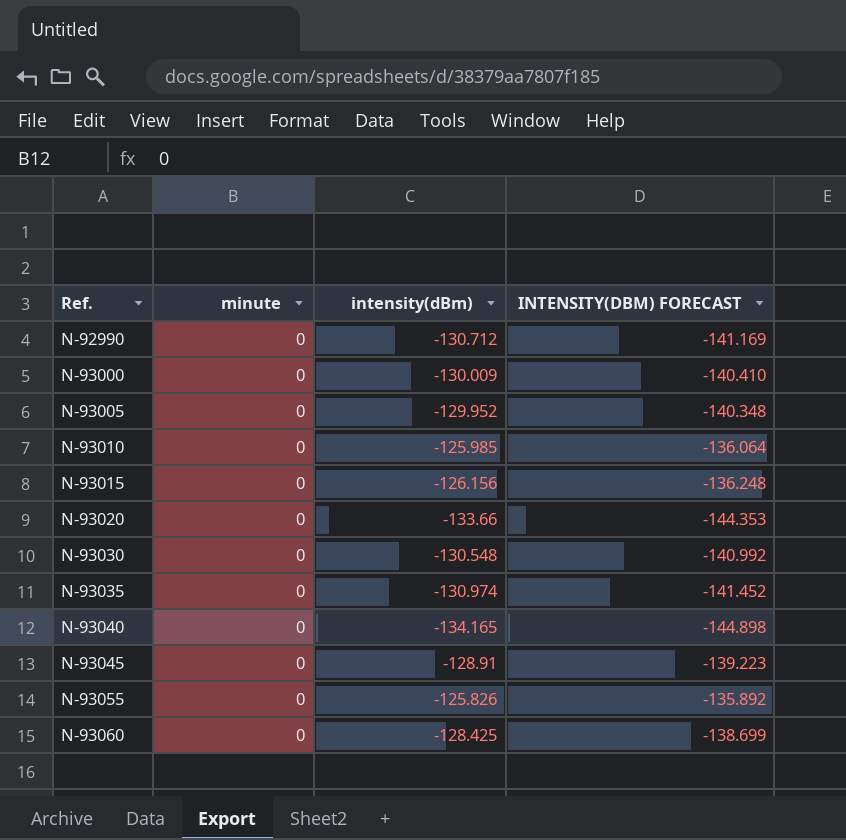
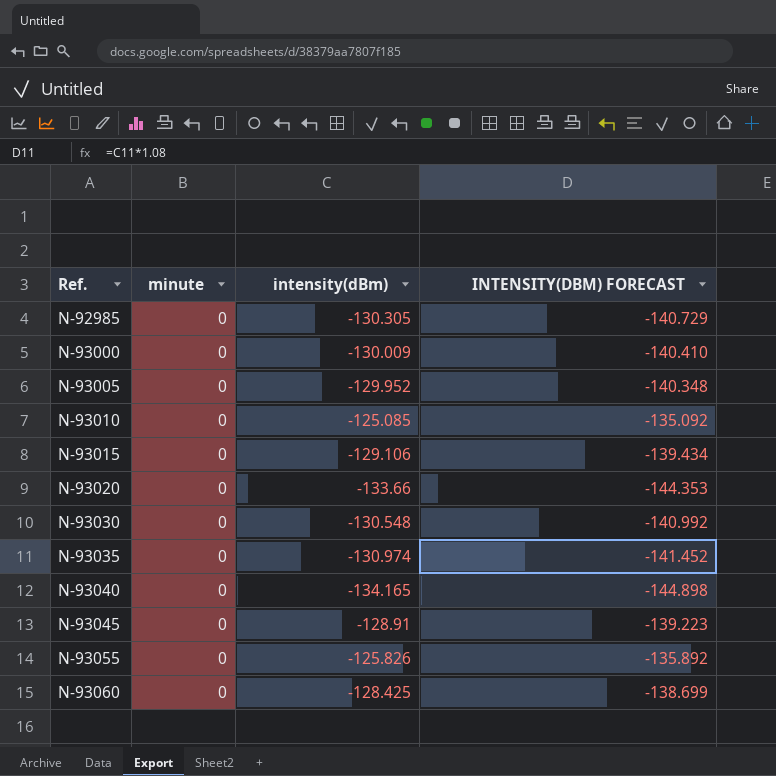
row N-92990: 0 | -130.712 | -141.169 -> none
row N-92985: none -> 0 | -130.305 | -140.729
N-93010 | intensity(dBm): -125.985 -> -125.085
N-93010 | INTENSITY(DBM) FORECAST: -136.064 -> -135.092
N-93015 | intensity(dBm): -126.156 -> -129.106
N-93015 | INTENSITY(DBM) FORECAST: -136.248 -> -139.434

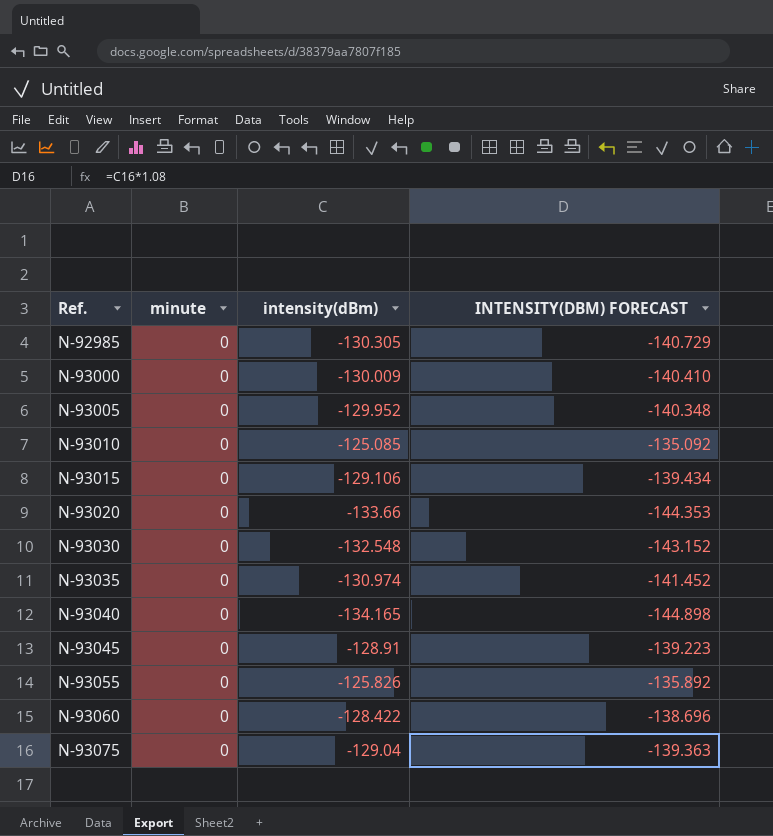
N-93030 | intensity(dBm): -130.548 -> -132.548
N-93030 | INTENSITY(DBM) FORECAST: -140.992 -> -143.152
N-93060 | intensity(dBm): -128.425 -> -128.422
N-93060 | INTENSITY(DBM) FORECAST: -138.699 -> -138.696
row N-93075: none -> 0 | -129.04 | -139.363

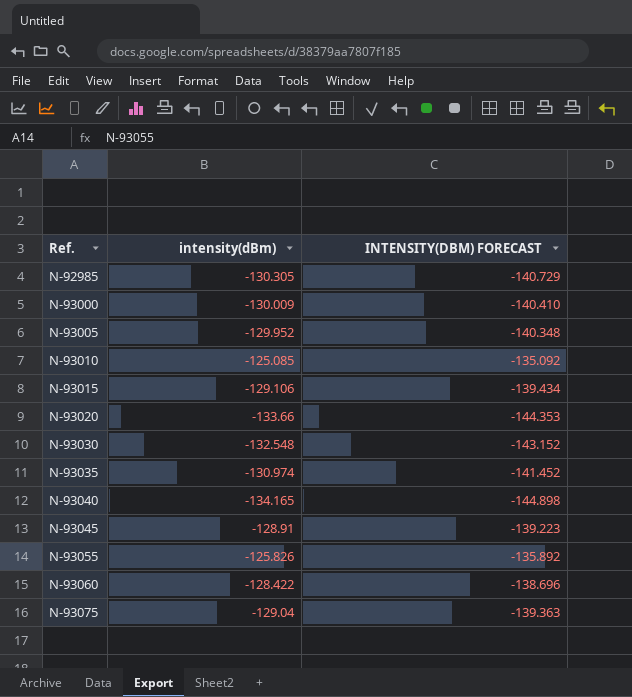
column minute | position: 2 -> none

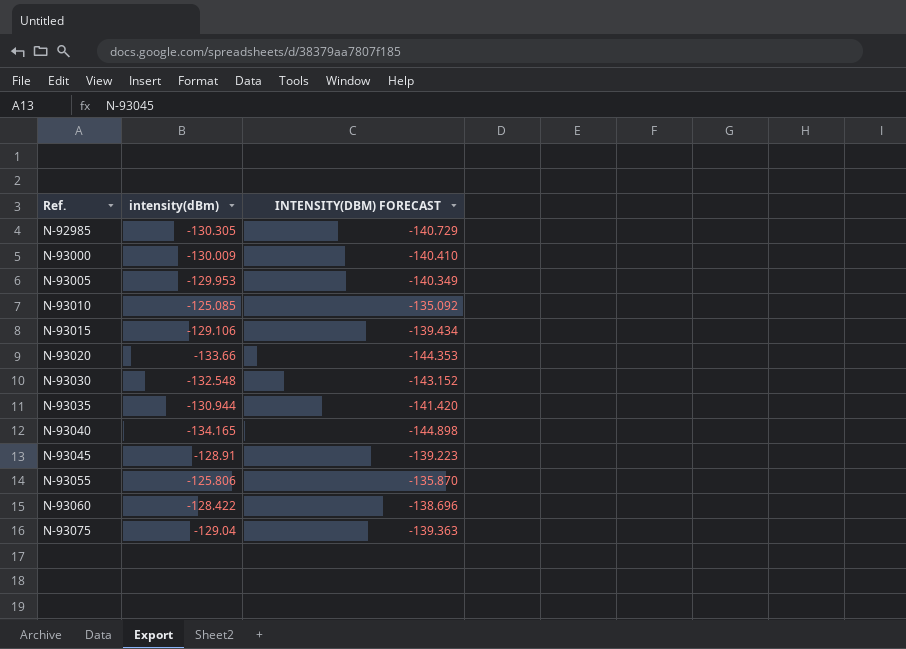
N-93005 | intensity(dBm): -129.952 -> -129.953
N-93005 | INTENSITY(DBM) FORECAST: -140.348 -> -140.349
N-93035 | intensity(dBm): -130.974 -> -130.944
N-93035 | INTENSITY(DBM) FORECAST: -141.452 -> -141.420
N-93055 | intensity(dBm): -125.826 -> -125.806
N-93055 | INTENSITY(DBM) FORECAST: -135.892 -> -135.870

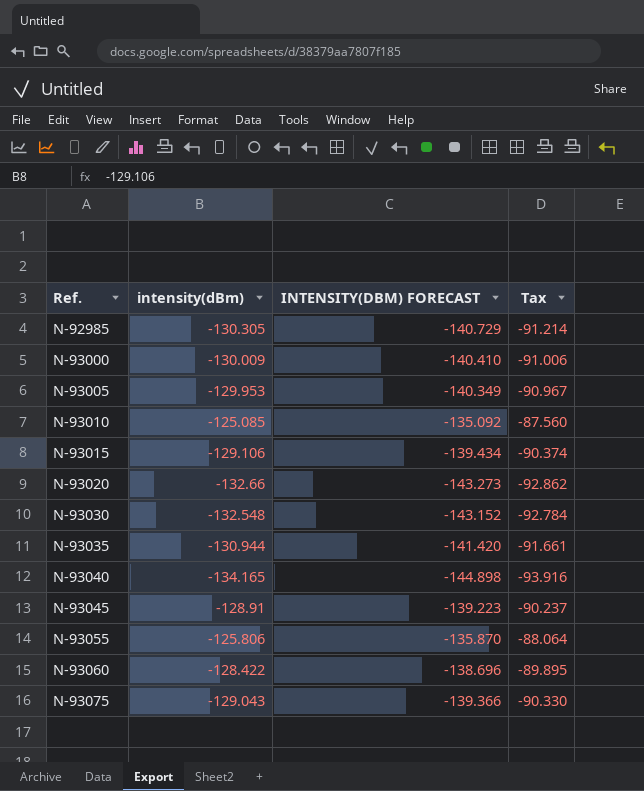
column Tax | formula: none -> [intensity(dBm)] * 0.7
N-93020 | intensity(dBm): -133.66 -> -132.66
N-93020 | INTENSITY(DBM) FORECAST: -144.353 -> -143.273
N-93075 | intensity(dBm): -129.04 -> -129.043
N-93075 | INTENSITY(DBM) FORECAST: -139.363 -> -139.366

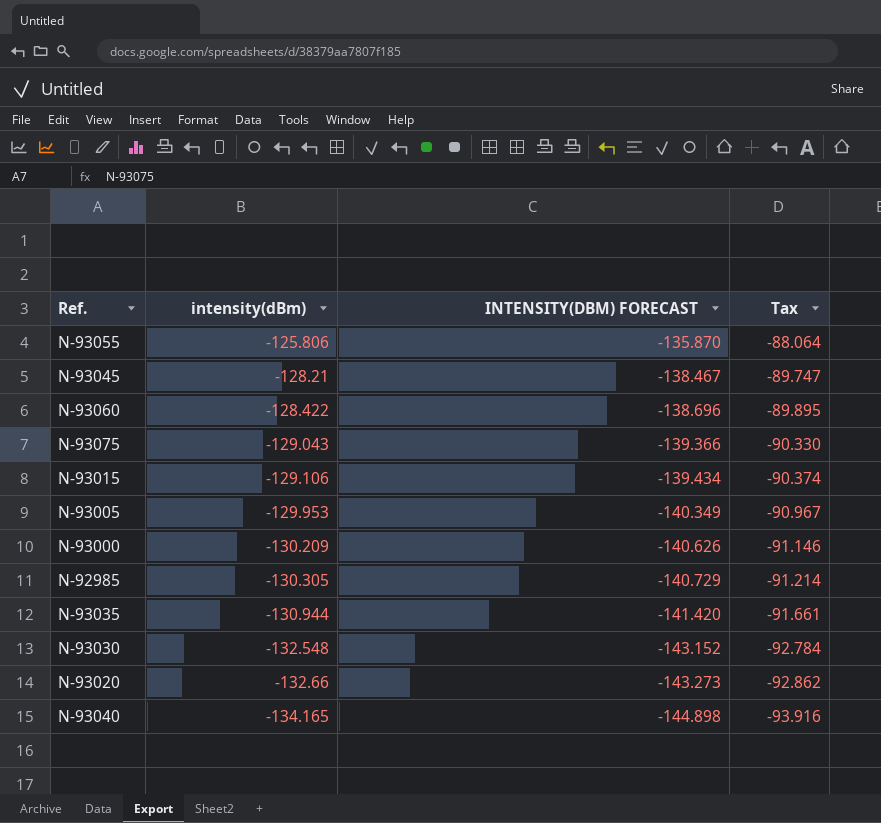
row order: Ref. ascending -> intensity(dBm) descending
row N-93010: -125.085 | -135.092 | -87.560 -> none
N-93045 | intensity(dBm): -128.91 -> -128.21
N-93045 | INTENSITY(DBM) FORECAST: -139.223 -> -138.467
N-93045 | Tax: -90.237 -> -89.747
N-93000 | intensity(dBm): -130.009 -> -130.209
N-93000 | INTENSITY(DBM) FORECAST: -140.410 -> -140.626
N-93000 | Tax: -91.006 -> -91.146

